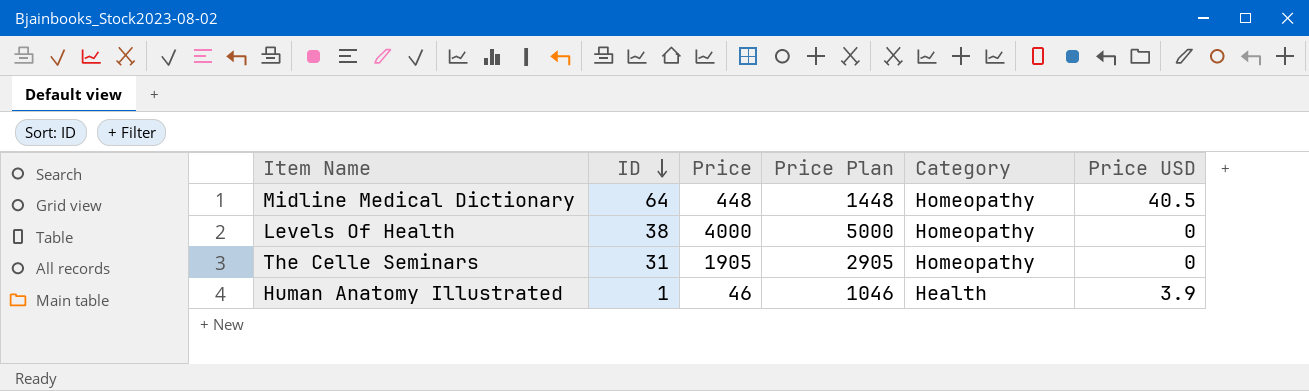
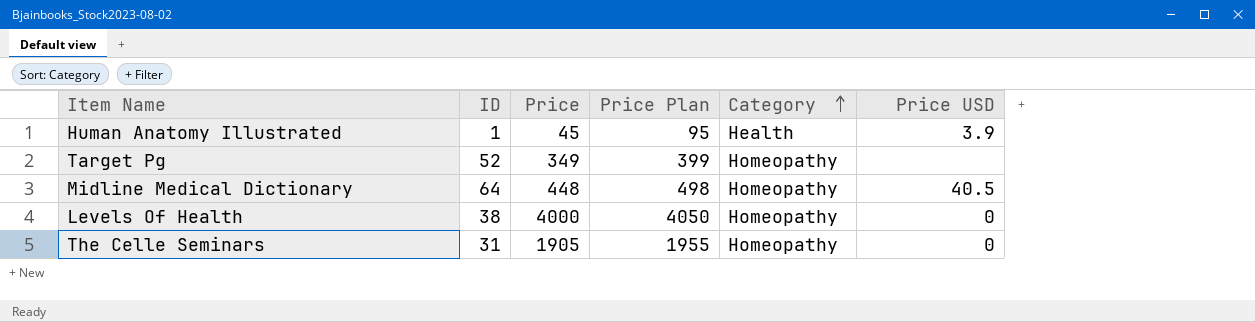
row order: ID descending -> Category ascending
column Price Plan | formula: [Price] + 1000 -> [Price] + 50
Human Anatomy Illustrated | Price: 46 -> 45
row Target Pg: none -> 52 | 349 | 399 | Homeopathy | none

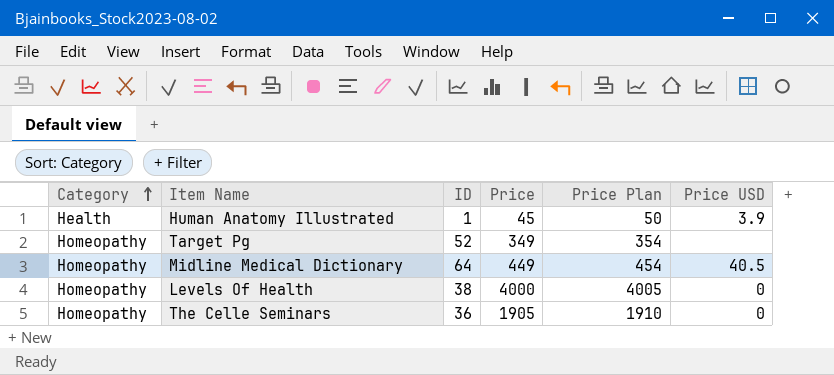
column Category | position: 5 -> 1
column Price Plan | formula: [Price] + 50 -> [Price] + 5
Midline Medical Dictionary | Price: 448 -> 449
The Celle Seminars | ID: 31 -> 36

